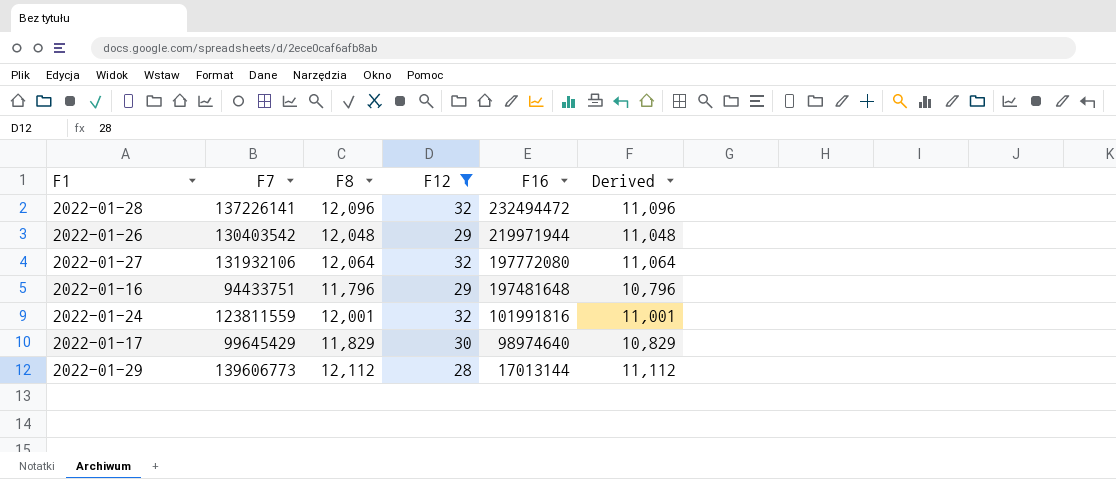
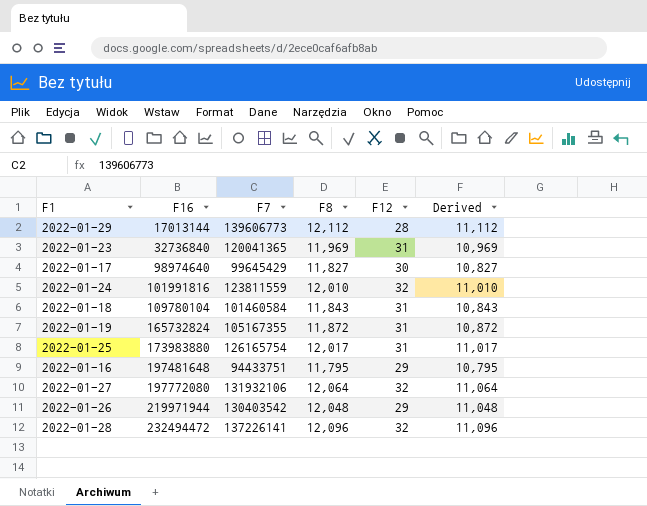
filter: F12 != 31 -> none
row order: F16 descending -> F16 ascending
column F16 | position: 5 -> 2
2022-01-17 | F8: 11,829 -> 11,827
2022-01-17 | Derived: 10,829 -> 10,827
2022-01-24 | F8: 12,001 -> 12,010
2022-01-24 | Derived: 11,001 -> 11,010
2022-01-16 | F8: 11,796 -> 11,795
2022-01-16 | Derived: 10,796 -> 10,795

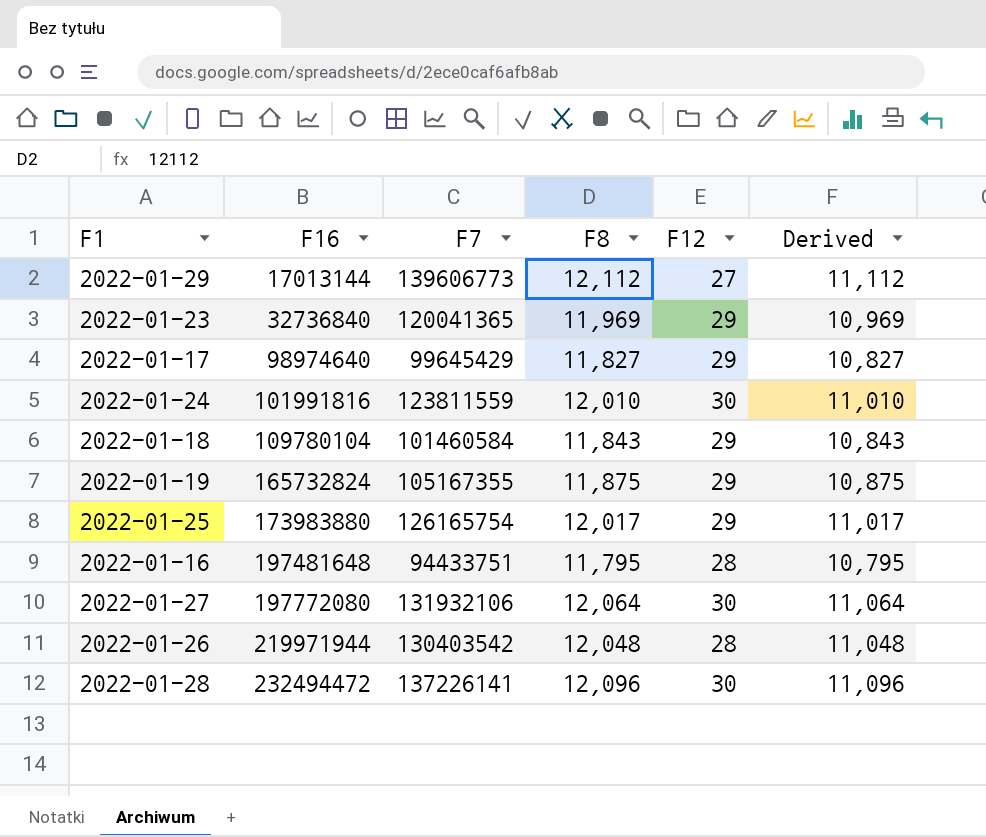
2022-01-29 | F12: 28 -> 27
2022-01-23 | F12: 31 -> 29
2022-01-17 | F12: 30 -> 29
2022-01-24 | F12: 32 -> 30
2022-01-18 | F12: 31 -> 29
2022-01-19 | F8: 11,872 -> 11,875
2022-01-19 | F12: 31 -> 29
2022-01-19 | Derived: 10,872 -> 10,875
2022-01-25 | F12: 31 -> 29
2022-01-16 | F12: 29 -> 28
2022-01-27 | F12: 32 -> 30
2022-01-26 | F12: 29 -> 28
2022-01-28 | F12: 32 -> 30

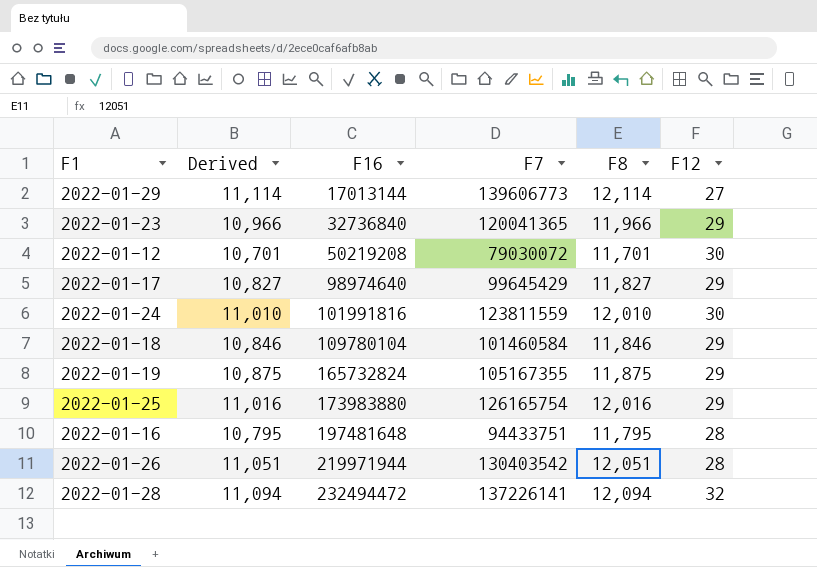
column Derived | position: 6 -> 2
row 2022-01-27: 197772080 | 131932106 | 12,064 | 30 | 11,064 -> none
2022-01-29 | Derived: 11,112 -> 11,114
2022-01-29 | F8: 12,112 -> 12,114
2022-01-23 | Derived: 10,969 -> 10,966
2022-01-23 | F8: 11,969 -> 11,966
row 2022-01-12: none -> 10,701 | 50219208 | 79030072 | 11,701 | 30
2022-01-18 | Derived: 10,843 -> 10,846
2022-01-18 | F8: 11,843 -> 11,846
2022-01-25 | Derived: 11,017 -> 11,016
2022-01-25 | F8: 12,017 -> 12,016
2022-01-26 | Derived: 11,048 -> 11,051
2022-01-26 | F8: 12,048 -> 12,051
2022-01-28 | Derived: 11,096 -> 11,094
2022-01-28 | F8: 12,096 -> 12,094
2022-01-28 | F12: 30 -> 32

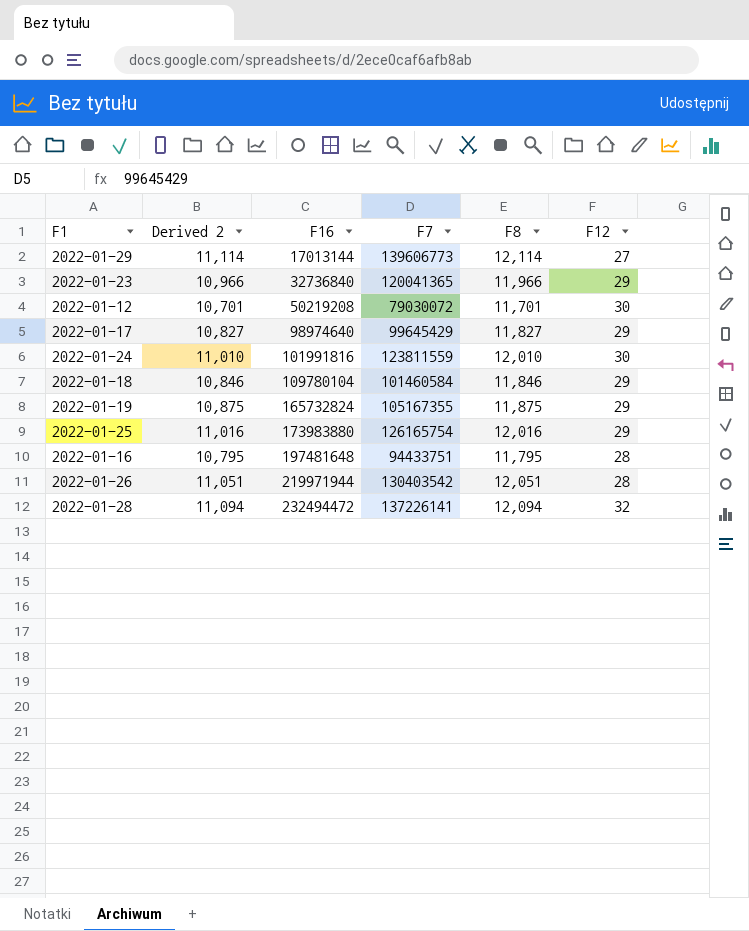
column name: Derived -> Derived 2

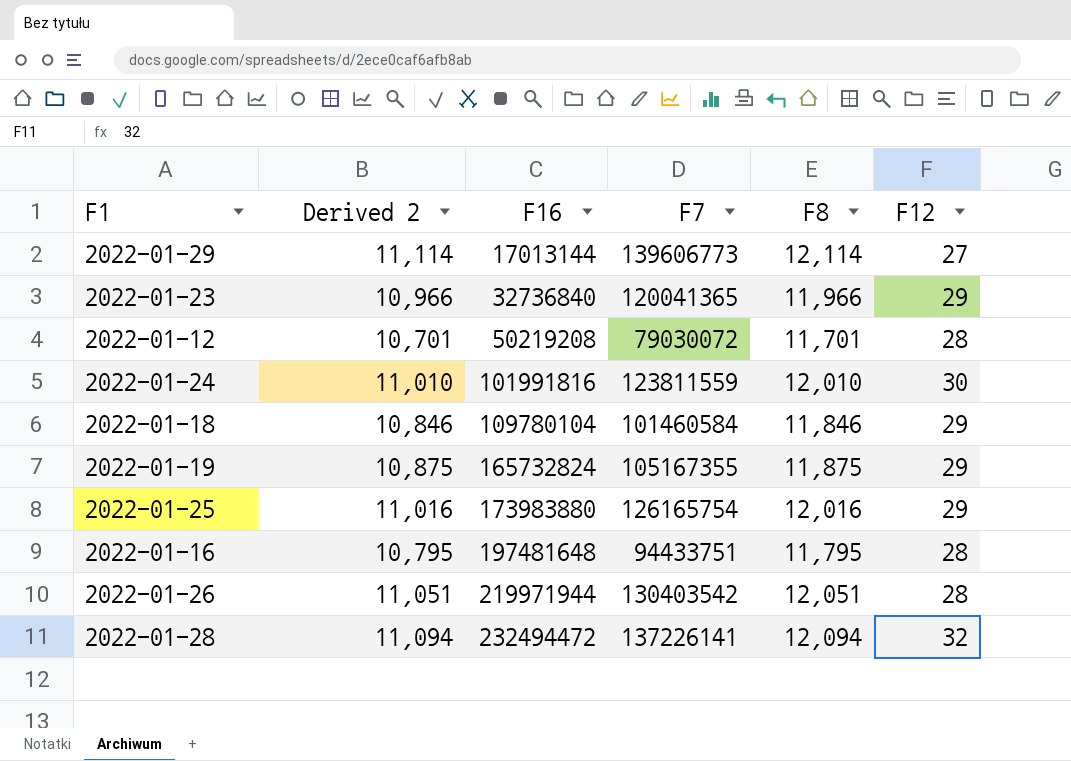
row 2022-01-17: 10,827 | 98974640 | 99645429 | 11,827 | 29 -> none
2022-01-12 | F12: 30 -> 28

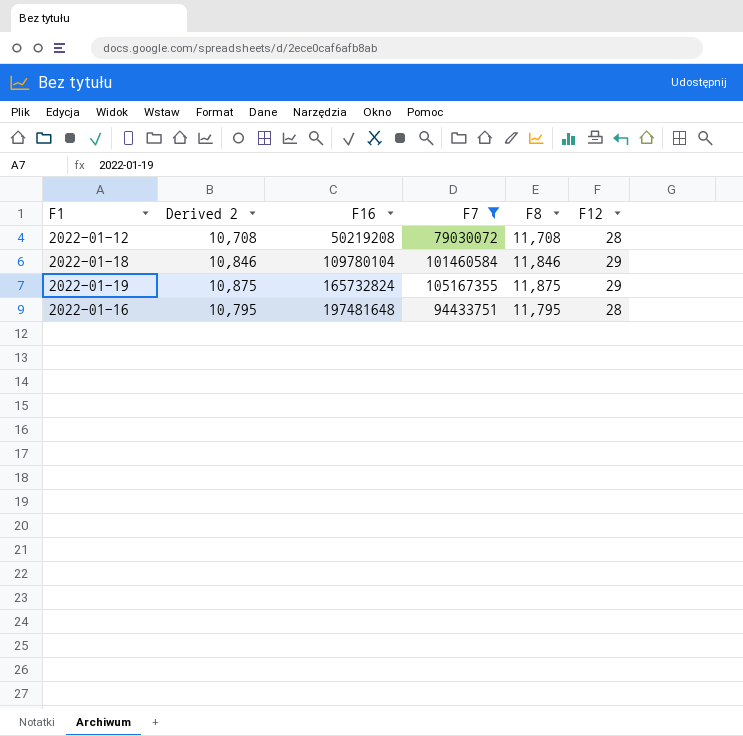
filter: none -> F7 <= 105167355
2022-01-12 | Derived 2: 10,701 -> 10,708
2022-01-12 | F8: 11,701 -> 11,708

